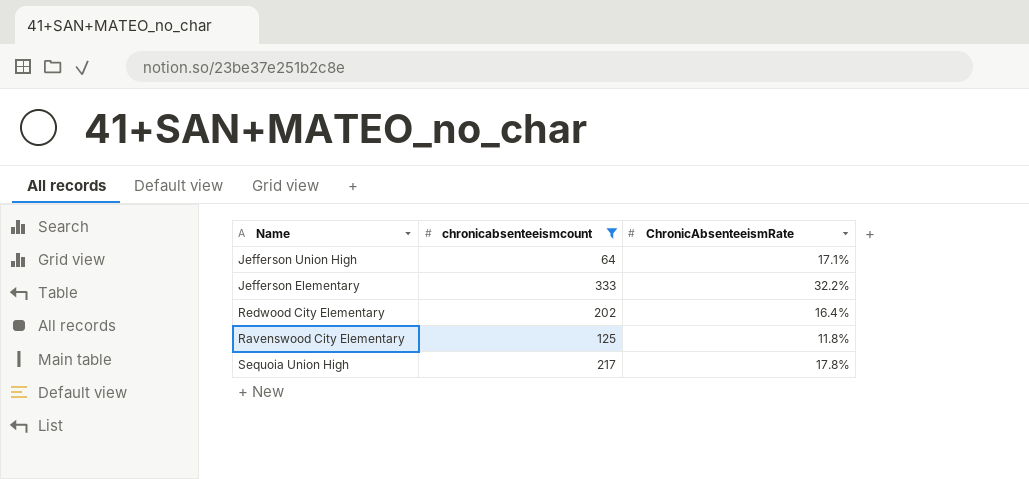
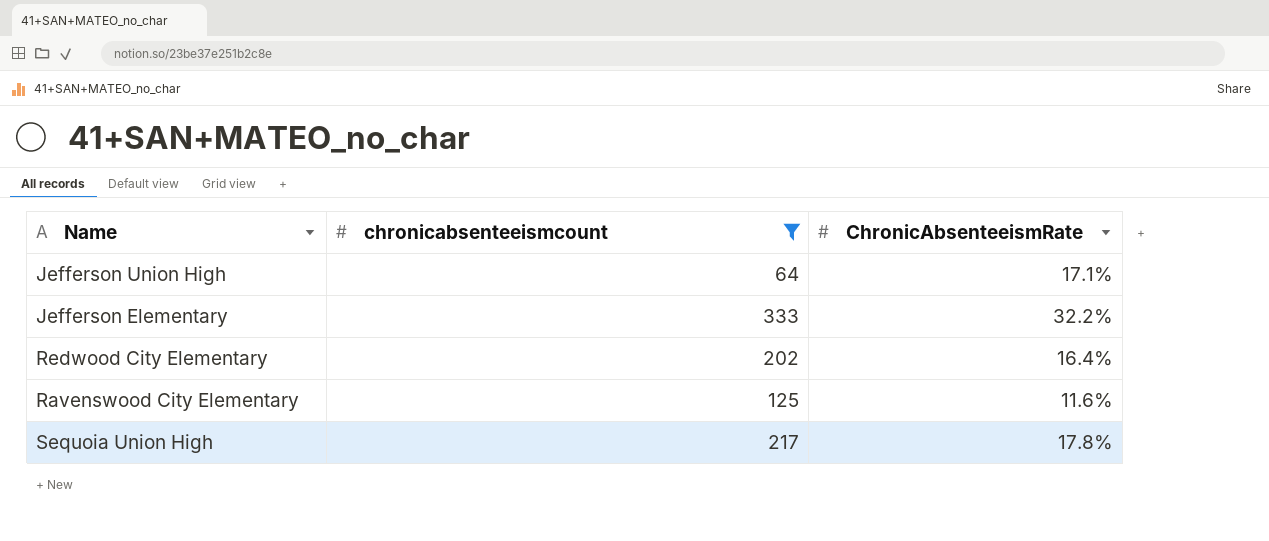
Ravenswood City Elementary | ChronicAbsenteeismRate: 11.8% -> 11.6%

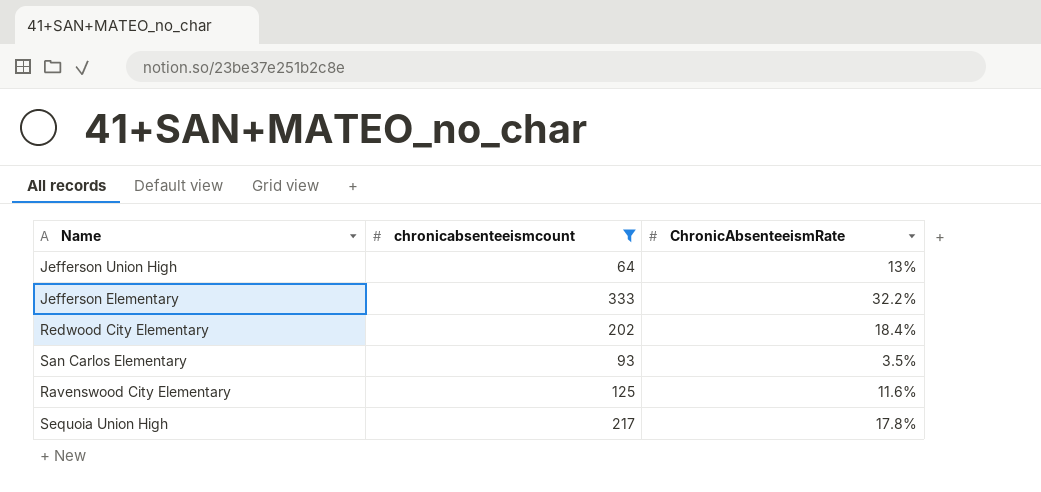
Jefferson Union High | ChronicAbsenteeismRate: 17.1% -> 13%
Redwood City Elementary | ChronicAbsenteeismRate: 16.4% -> 18.4%
row San Carlos Elementary: none -> 93 | 3.5%

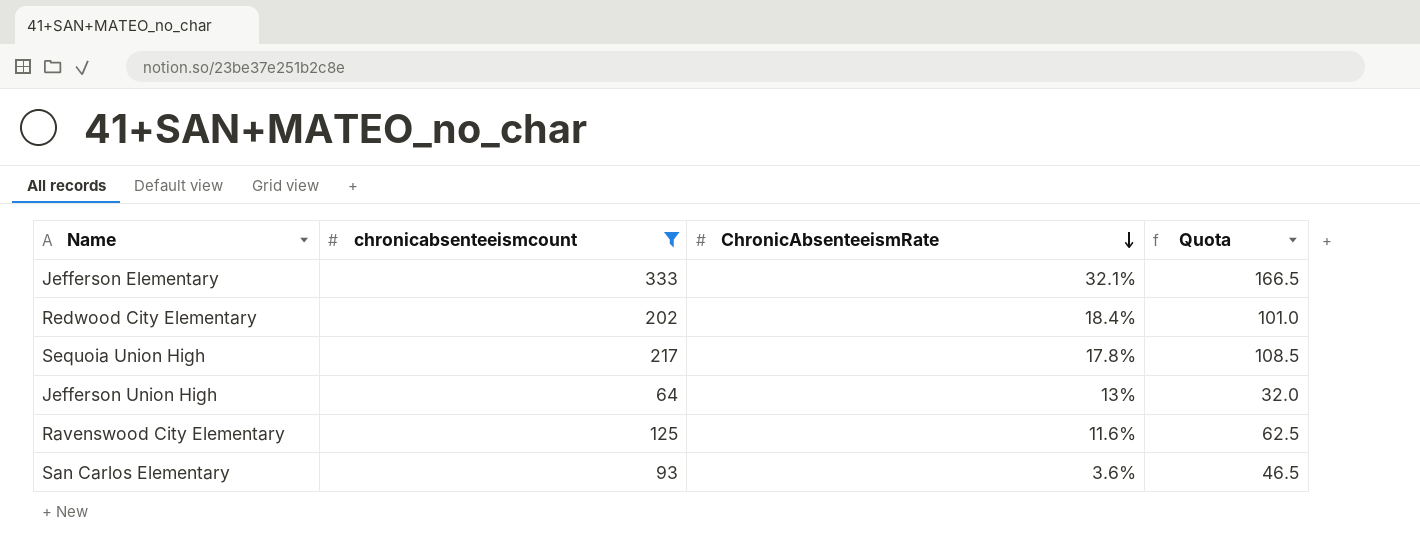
row order: none -> ChronicAbsenteeismRate descending
column Quota | formula: none -> [chronicabsenteeismcount] * 0.5
Jefferson Elementary | ChronicAbsenteeismRate: 32.2% -> 32.1%
San Carlos Elementary | ChronicAbsenteeismRate: 3.5% -> 3.6%

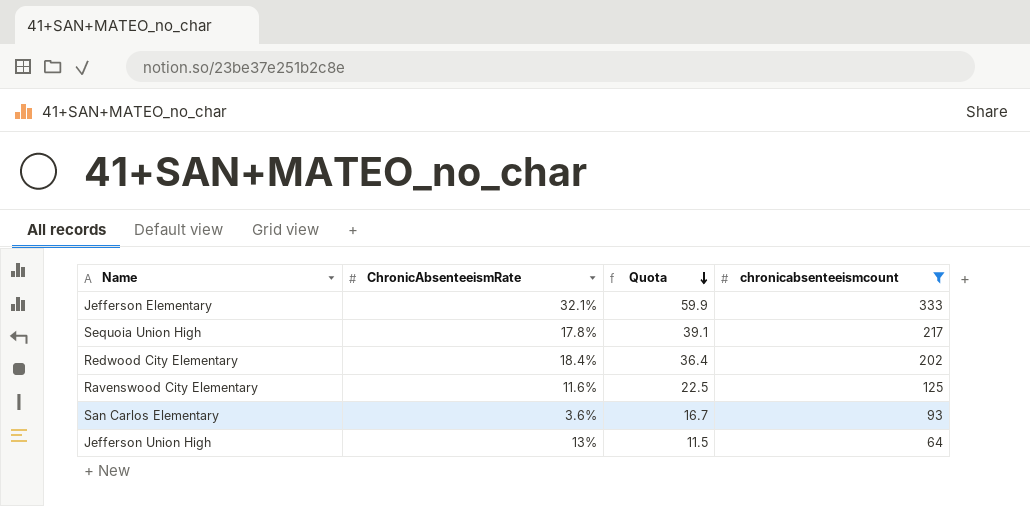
row order: ChronicAbsenteeismRate descending -> Quota descending
column Quota | formula: [chronicabsenteeismcount] * 0.5 -> [chronicabsenteeismcount] * 0.18
column chronicabsenteeismcount | position: 2 -> 4

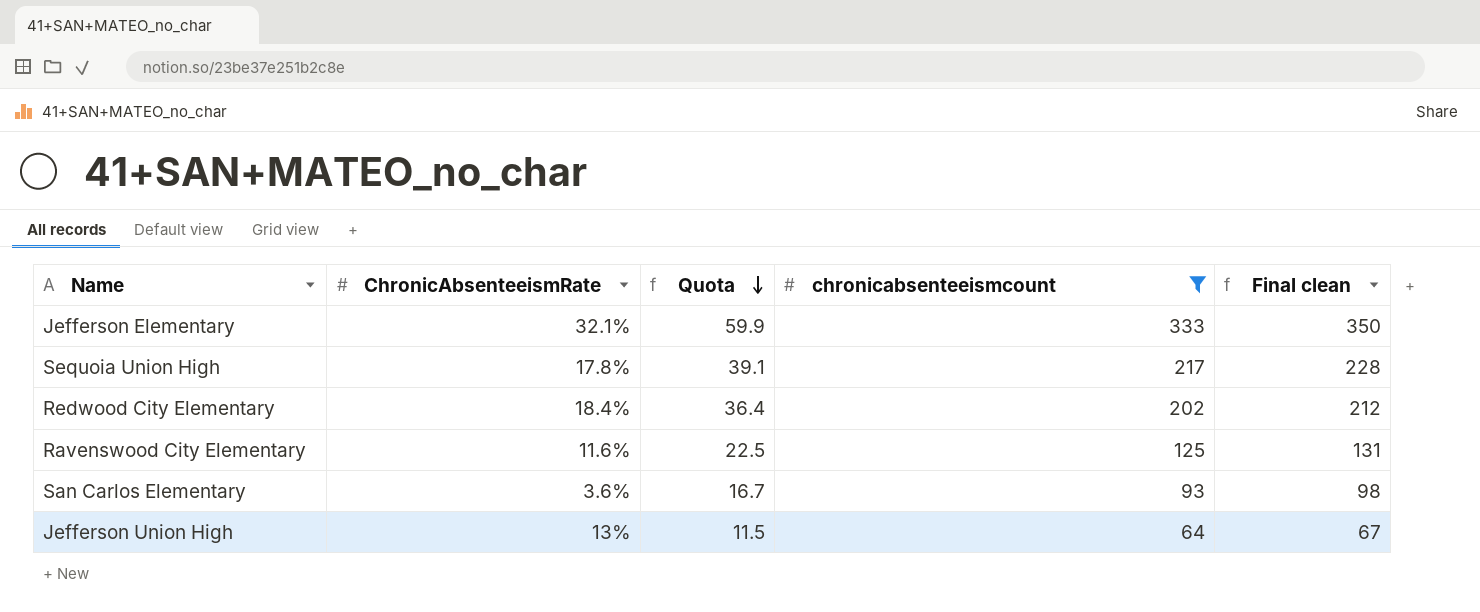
column Final clean | formula: none -> [chronicabsenteeismcount] * 1.05

